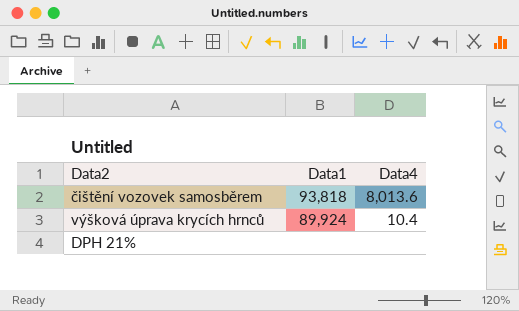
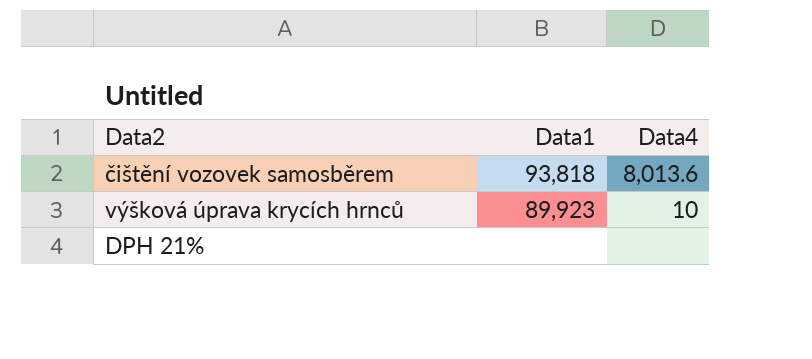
výšková úprava krycích hrnců | Data1: 89,924 -> 89,923
výšková úprava krycích hrnců | Data4: 10.4 -> 10

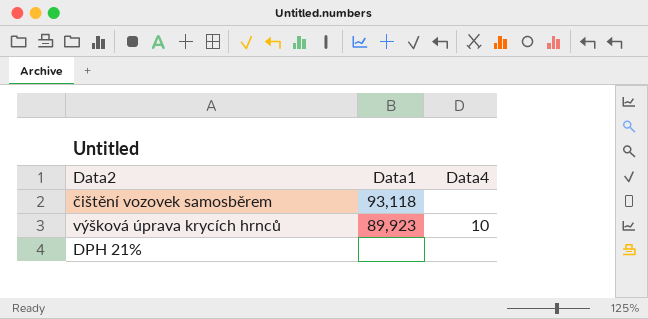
čištění vozovek samosběrem | Data1: 93,818 -> 93,118
čištění vozovek samosběrem | Data4: 8,013.6 -> none

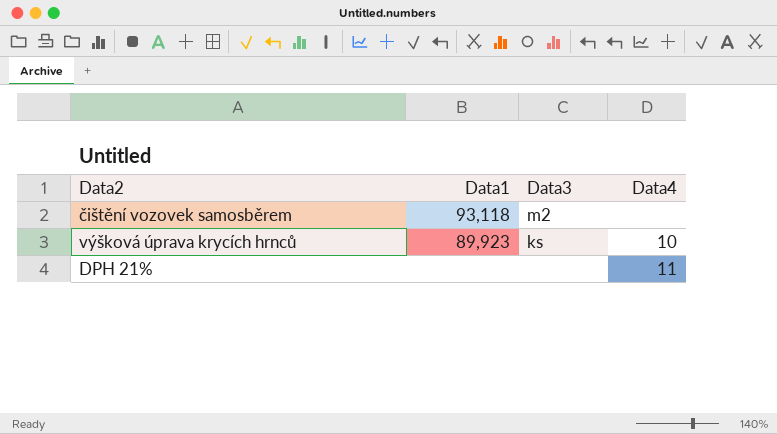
column Data3 | position: none -> 3
DPH 21% | Data4: none -> 11

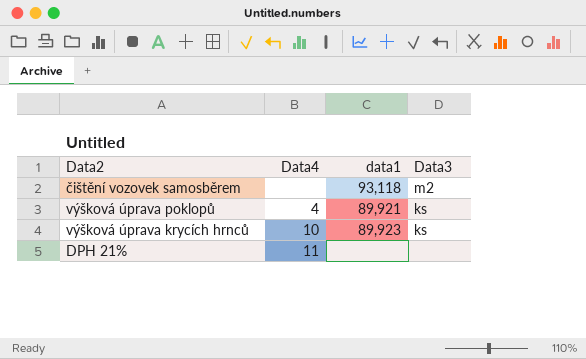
column Data4 | position: 4 -> 2
column name: Data1 -> data1
row výšková úprava poklopů: none -> 4 | 89,921 | ks

